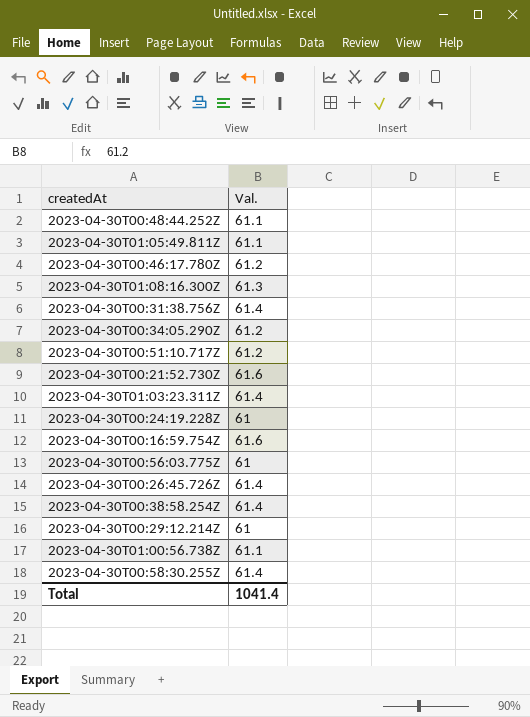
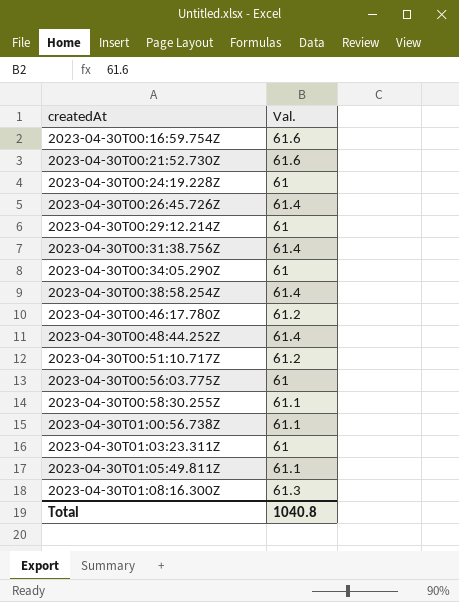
row order: none -> createdAt ascending
2023-04-30T00:34:05.290Z | Val.: 61.2 -> 61
2023-04-30T00:48:44.252Z | Val.: 61.1 -> 61.4
2023-04-30T00:58:30.255Z | Val.: 61.4 -> 61.1
2023-04-30T01:03:23.311Z | Val.: 61.4 -> 61
Total | Val.: 1041.4 -> 1040.8

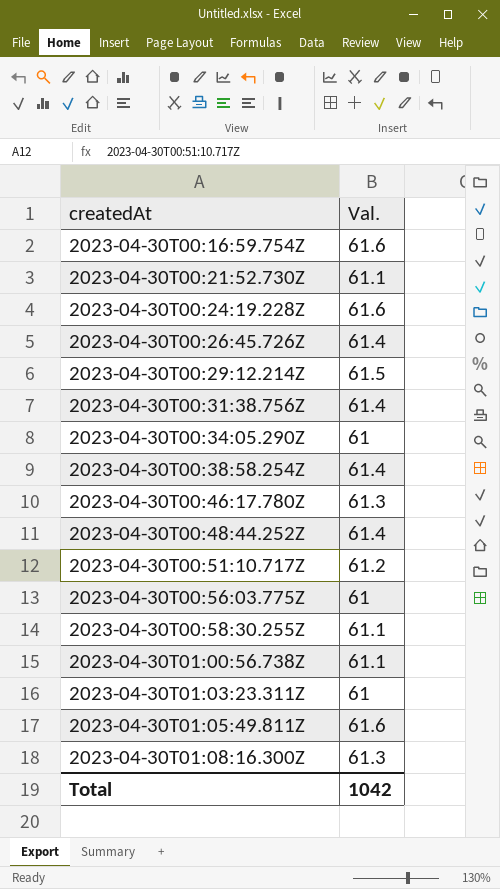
2023-04-30T00:21:52.730Z | Val.: 61.6 -> 61.1
2023-04-30T00:24:19.228Z | Val.: 61 -> 61.6
2023-04-30T00:29:12.214Z | Val.: 61 -> 61.5
2023-04-30T00:46:17.780Z | Val.: 61.2 -> 61.3
2023-04-30T01:05:49.811Z | Val.: 61.1 -> 61.6
Total | Val.: 1040.8 -> 1042

